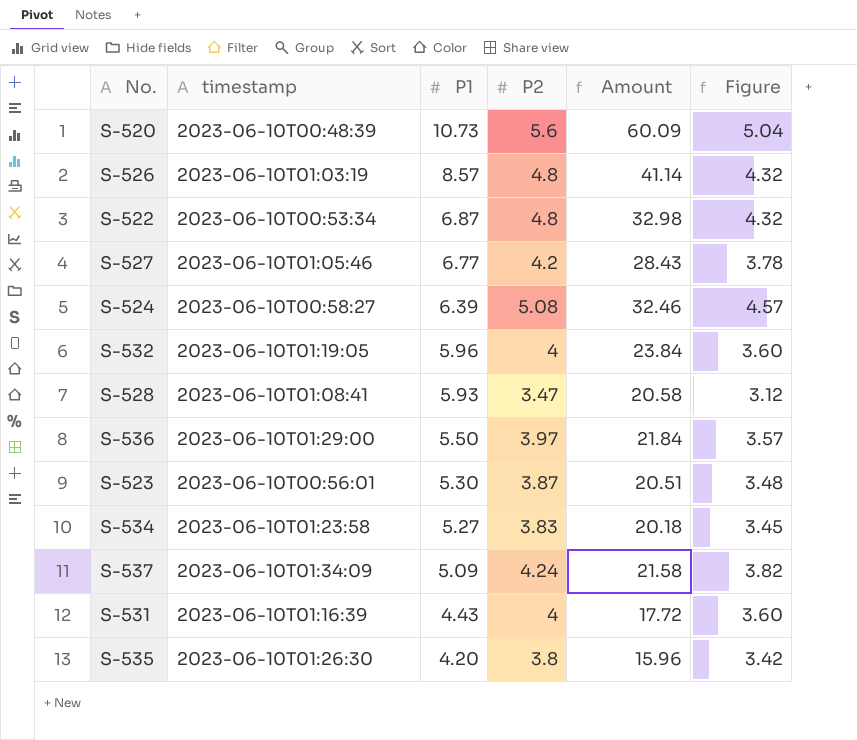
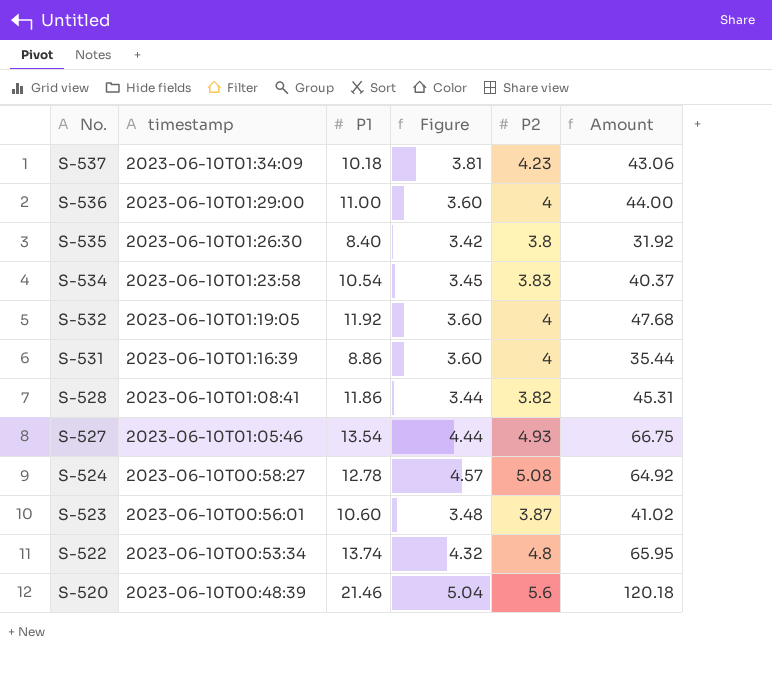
row order: P1 descending -> No. descending
column Figure | position: 6 -> 4
row S-526: 2023-06-10T01:03:19 | 8.57 | 4.8 | 41.14 | 4.32 -> none
S-537 | P1: 5.09 -> 10.18
S-537 | Figure: 3.82 -> 3.81
S-537 | P2: 4.24 -> 4.23
S-537 | Amount: 21.58 -> 43.06
S-536 | P1: 5.50 -> 11.00
S-536 | Figure: 3.57 -> 3.60
S-536 | P2: 3.97 -> 4
S-536 | Amount: 21.84 -> 44.00
S-535 | P1: 4.20 -> 8.40
S-535 | Amount: 15.96 -> 31.92
S-534 | P1: 5.27 -> 10.54
S-534 | Amount: 20.18 -> 40.37
S-532 | P1: 5.96 -> 11.92
S-532 | Amount: 23.84 -> 47.68
S-531 | P1: 4.43 -> 8.86
S-531 | Amount: 17.72 -> 35.44
S-528 | P1: 5.93 -> 11.86
S-528 | Figure: 3.12 -> 3.44
S-528 | P2: 3.47 -> 3.82
S-528 | Amount: 20.58 -> 45.31
S-527 | P1: 6.77 -> 13.54
S-527 | Figure: 3.78 -> 4.44
S-527 | P2: 4.2 -> 4.93
S-527 | Amount: 28.43 -> 66.75
S-524 | P1: 6.39 -> 12.78
S-524 | Amount: 32.46 -> 64.92
S-523 | P1: 5.30 -> 10.60
S-523 | Amount: 20.51 -> 41.02
S-522 | P1: 6.87 -> 13.74
S-522 | Amount: 32.98 -> 65.95
S-520 | P1: 10.73 -> 21.46
S-520 | Amount: 60.09 -> 120.18

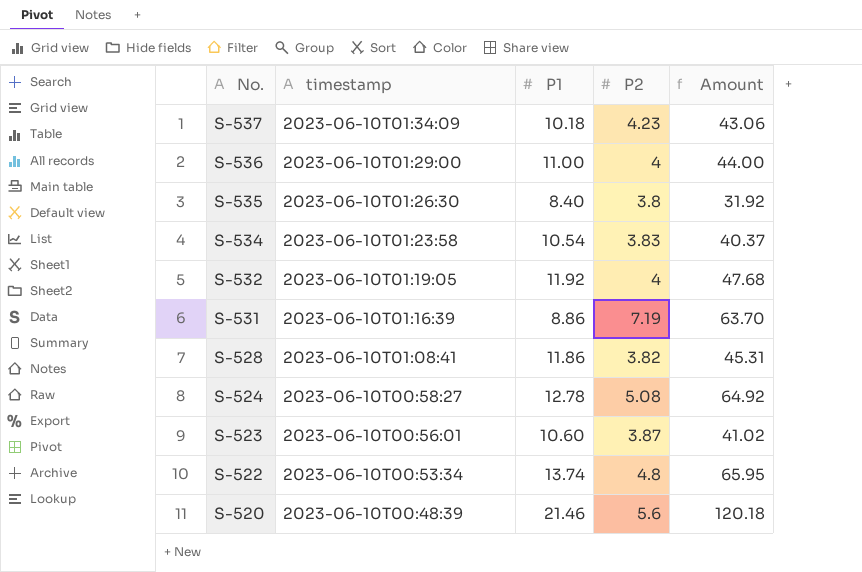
column Figure | formula: [P2] * 0.9 -> none
row S-527: 2023-06-10T01:05:46 | 13.54 | 4.44 | 4.93 | 66.75 -> none
S-531 | P2: 4 -> 7.19
S-531 | Amount: 35.44 -> 63.70

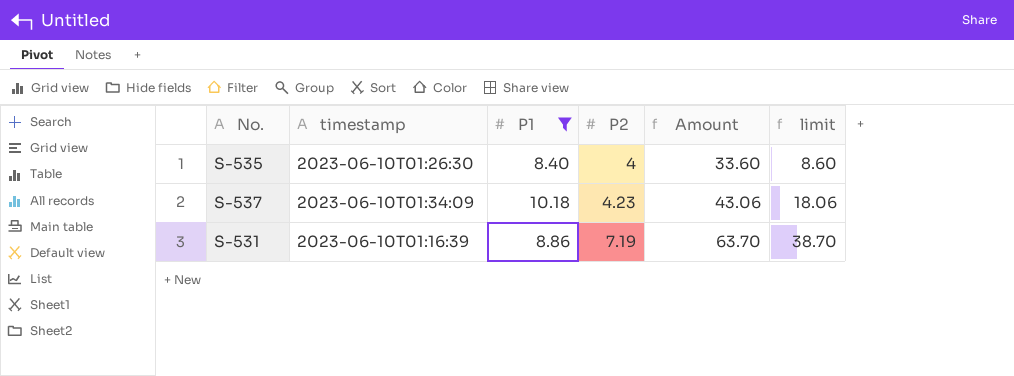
filter: none -> P1 <= 10.18
row order: No. descending -> P2 ascending
column limit | formula: none -> [Amount] - 25
S-535 | P2: 3.8 -> 4
S-535 | Amount: 31.92 -> 33.60

